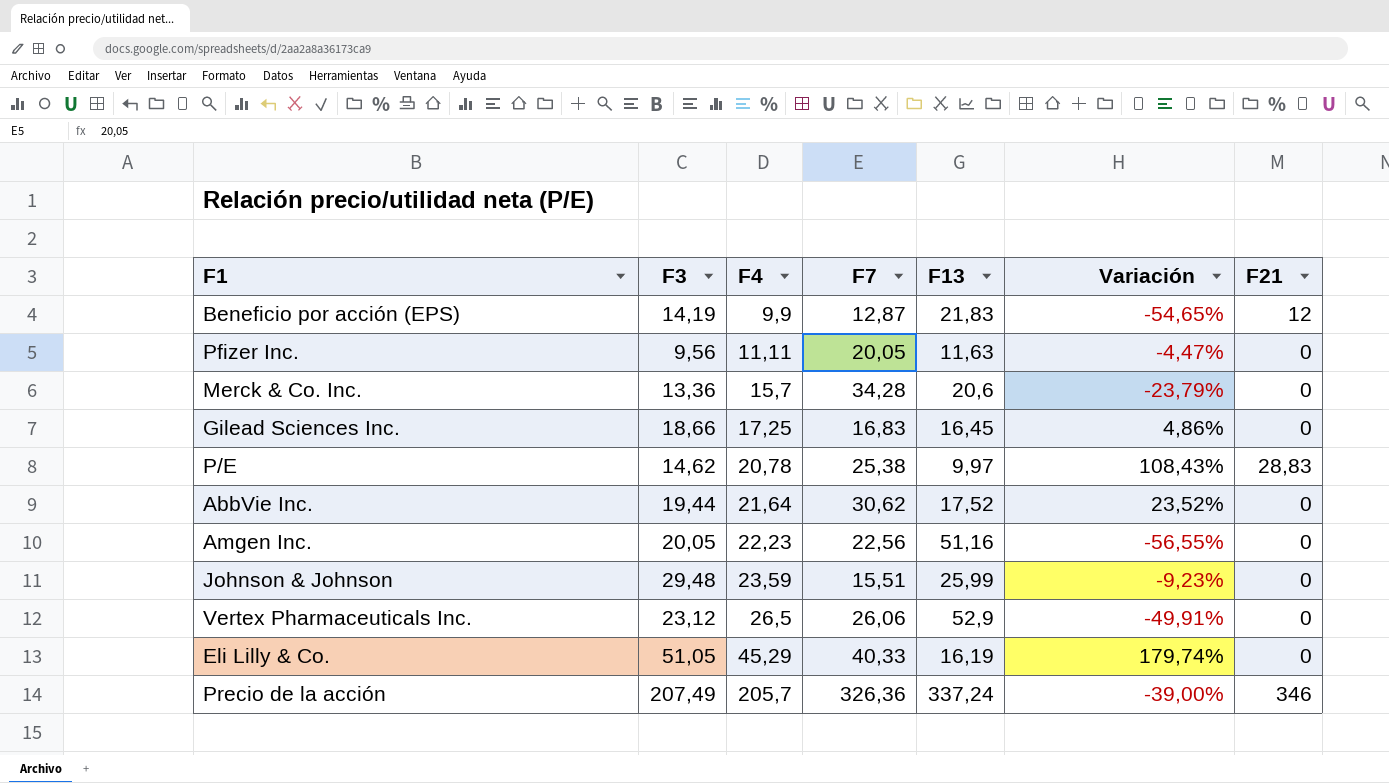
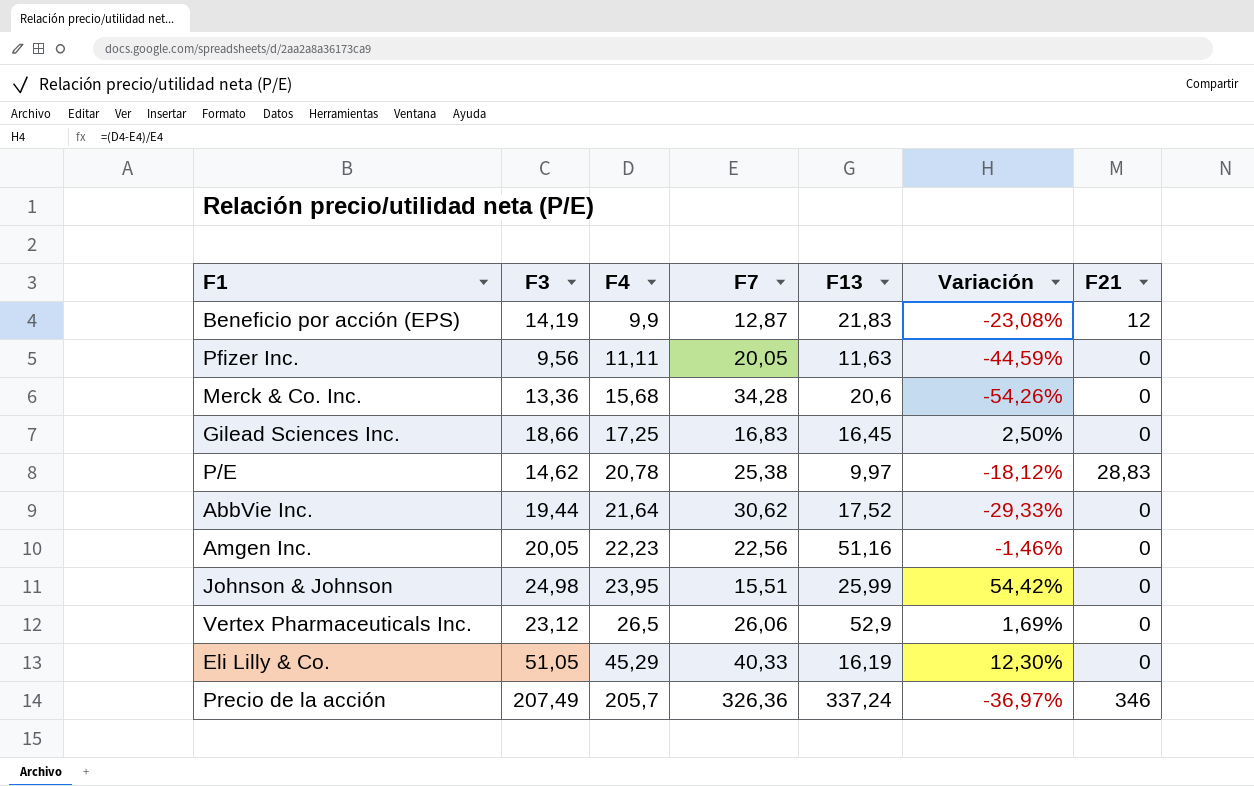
column Variación | formula: ([F4] - [F13]) / [F13] -> ([F4] - [F7]) / [F7]
Merck & Co. Inc. | F4: 15,7 -> 15,68
Johnson & Johnson | F3: 29,48 -> 24,98
Johnson & Johnson | F4: 23,59 -> 23,95

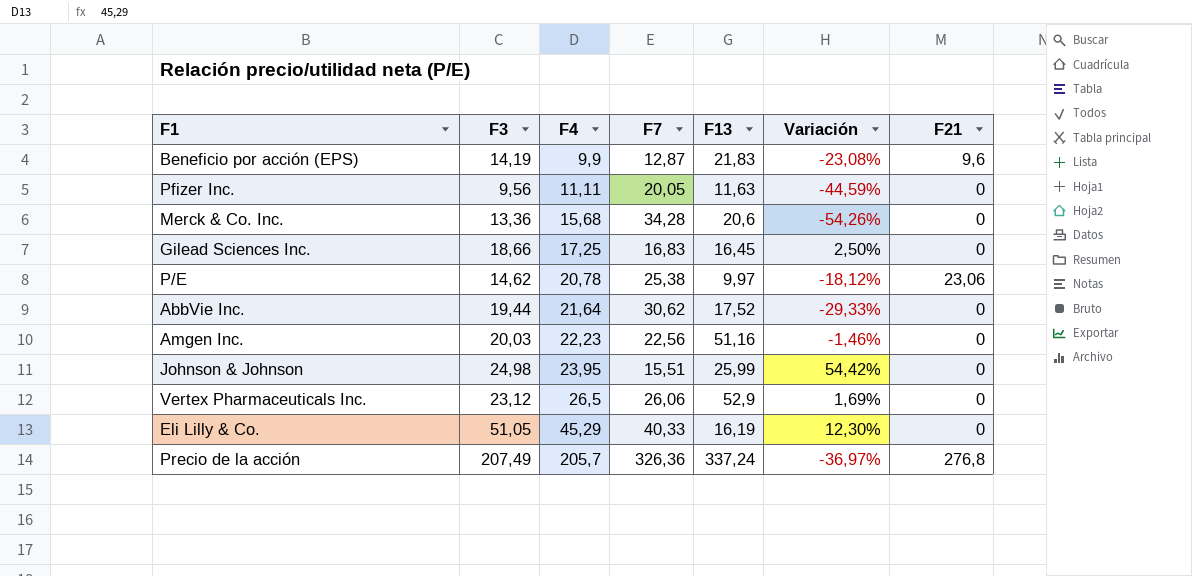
Beneficio por acción (EPS) | F21: 12 -> 9,6
P/E | F21: 28,83 -> 23,06
Amgen Inc. | F3: 20,05 -> 20,03
Precio de la acción | F21: 346 -> 276,8

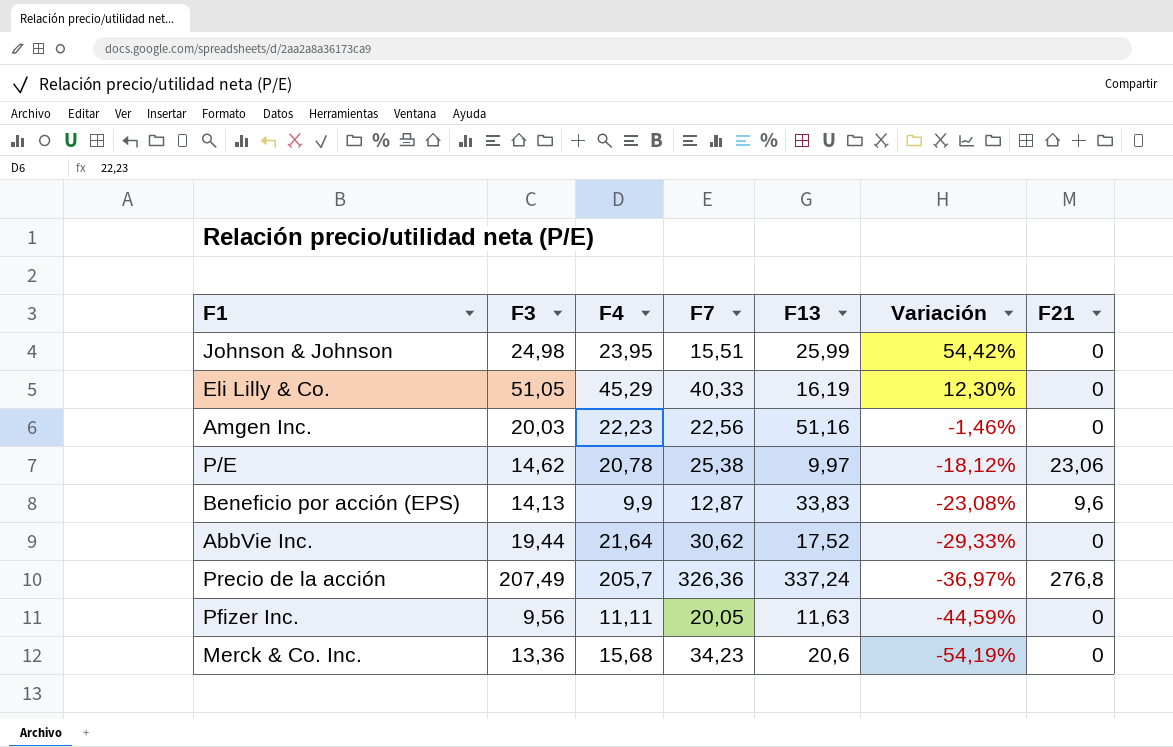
row order: F4 ascending -> Variación descending
row Gilead Sciences Inc.: 18,66 | 17,25 | 16,83 | 16,45 | 2,50% | 0 -> none
row Vertex Pharmaceuticals Inc.: 23,12 | 26,5 | 26,06 | 52,9 | 1,69% | 0 -> none
Beneficio por acción (EPS) | F3: 14,19 -> 14,13
Beneficio por acción (EPS) | F13: 21,83 -> 33,83
Merck & Co. Inc. | F7: 34,28 -> 34,23
Merck & Co. Inc. | Variación: -54,26% -> -54,19%

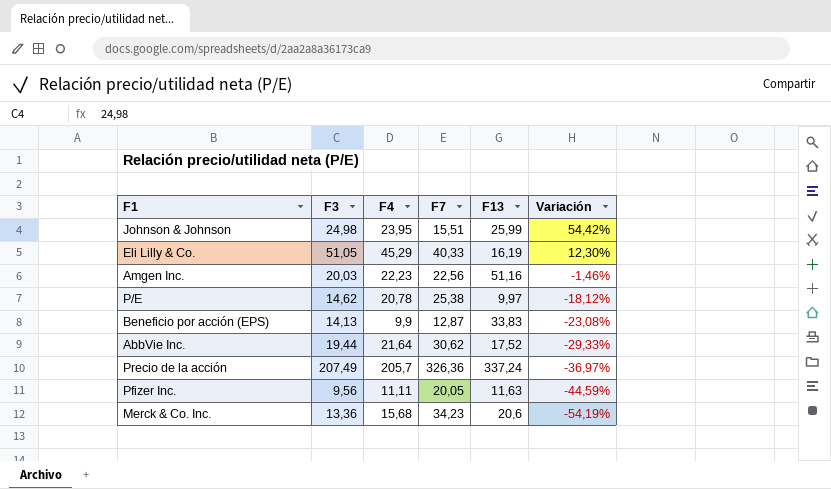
column F21 | position: 7 -> none

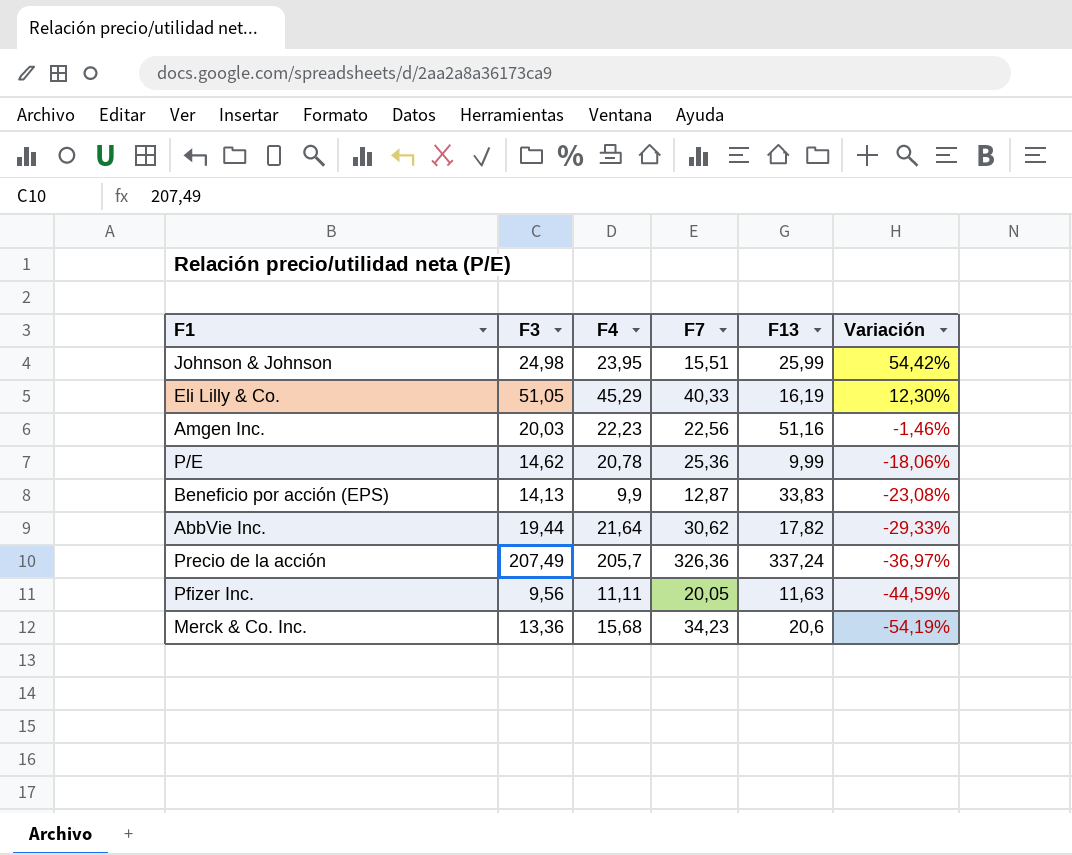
P/E | F7: 25,38 -> 25,36
P/E | F13: 9,97 -> 9,99
P/E | Variación: -18,12% -> -18,06%
AbbVie Inc. | F13: 17,52 -> 17,82

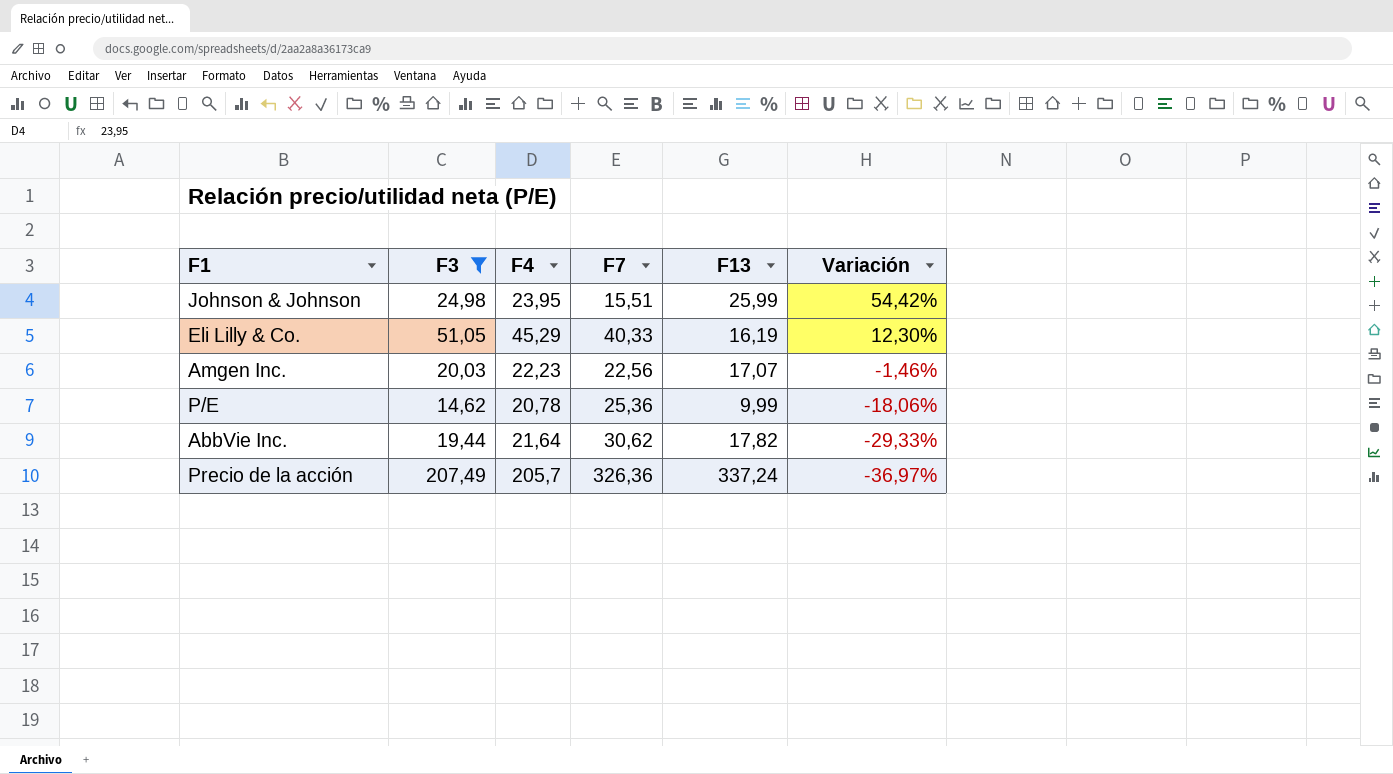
filter: none -> F3 >= 14,62
Amgen Inc. | F13: 51,16 -> 17,07

